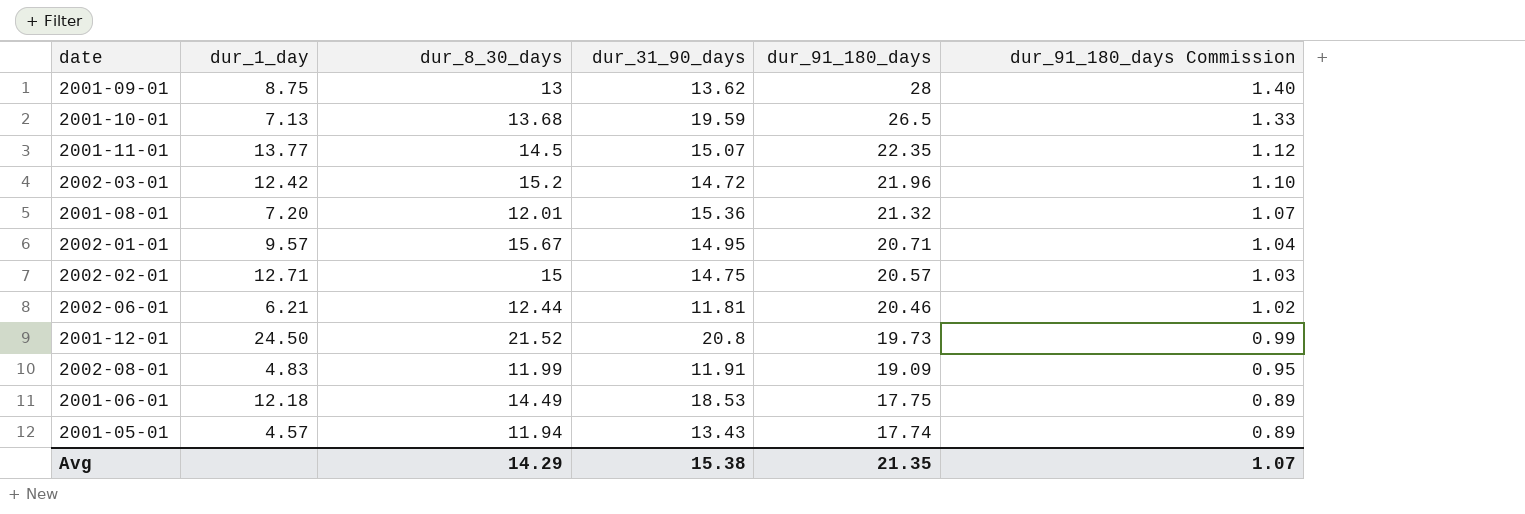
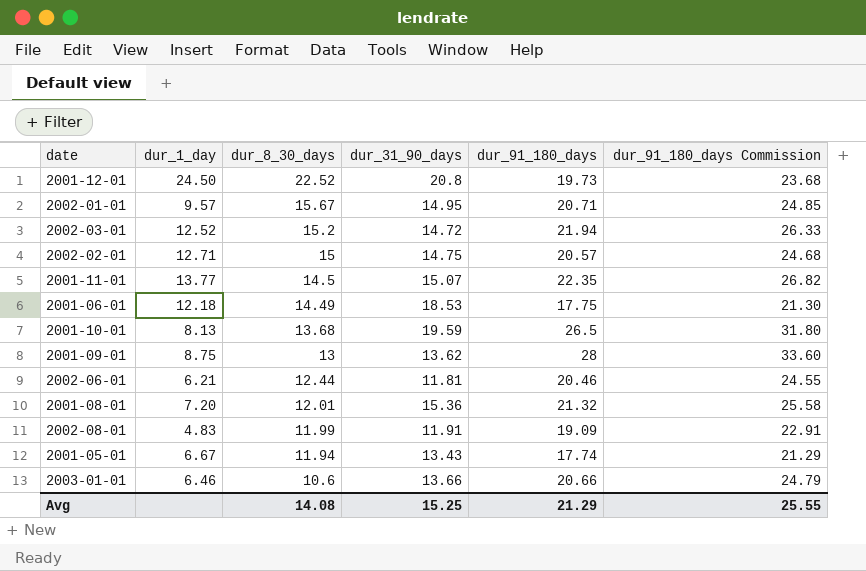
row order: dur_91_180_days descending -> dur_8_30_days descending
column dur_91_180_days Commission | formula: [dur_91_180_days] * 0.05 -> [dur_91_180_days] * 1.2
2001-12-01 | dur_8_30_days: 21.52 -> 22.52
2002-03-01 | dur_1_day: 12.42 -> 12.52
2002-03-01 | dur_91_180_days: 21.96 -> 21.94
2001-10-01 | dur_1_day: 7.13 -> 8.13
2001-05-01 | dur_1_day: 4.57 -> 6.67
row 2003-01-01: none -> 6.46 | 10.6 | 13.66 | 20.66 | 24.79
Avg | dur_8_30_days: 14.29 -> 14.08
Avg | dur_31_90_days: 15.38 -> 15.25
Avg | dur_91_180_days: 21.35 -> 21.29
Avg | dur_91_180_days Commission: 1.07 -> 25.55

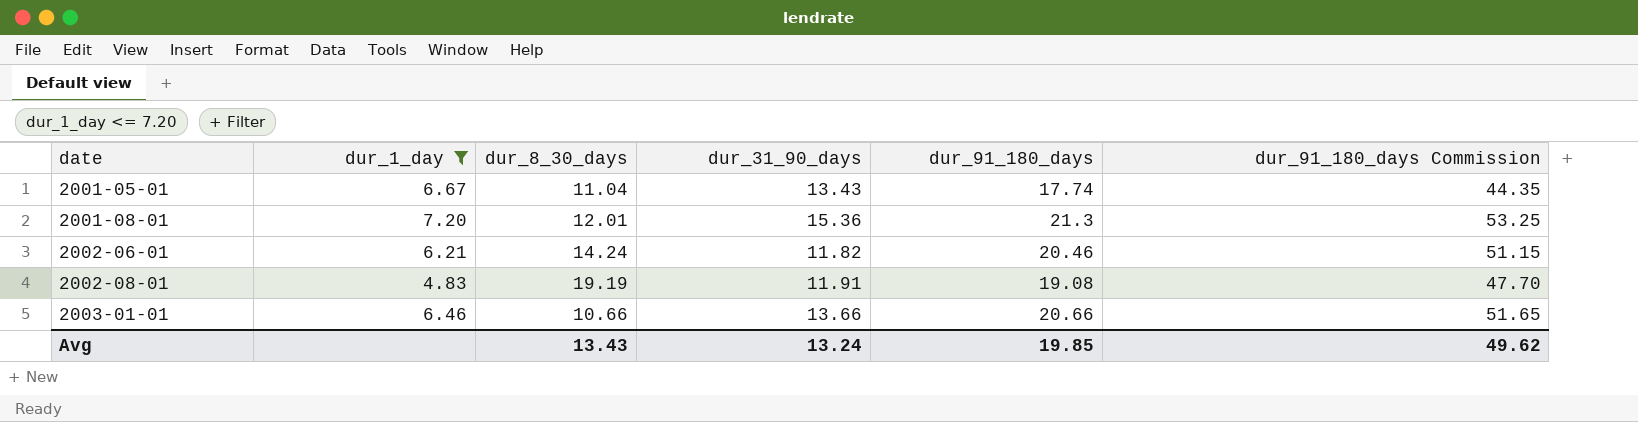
filter: none -> dur_1_day <= 7.20
row order: dur_8_30_days descending -> date ascending
column dur_91_180_days Commission | formula: [dur_91_180_days] * 1.2 -> [dur_91_180_days] * 2.5
2001-05-01 | dur_8_30_days: 11.94 -> 11.04
2001-08-01 | dur_91_180_days: 21.32 -> 21.3
2002-06-01 | dur_8_30_days: 12.44 -> 14.24
2002-06-01 | dur_31_90_days: 11.81 -> 11.82
2002-08-01 | dur_8_30_days: 11.99 -> 19.19
2002-08-01 | dur_91_180_days: 19.09 -> 19.08
2003-01-01 | dur_8_30_days: 10.6 -> 10.66
Avg | dur_8_30_days: 14.08 -> 13.43
Avg | dur_31_90_days: 15.25 -> 13.24
Avg | dur_91_180_days: 21.29 -> 19.85
Avg | dur_91_180_days Commission: 25.55 -> 49.62

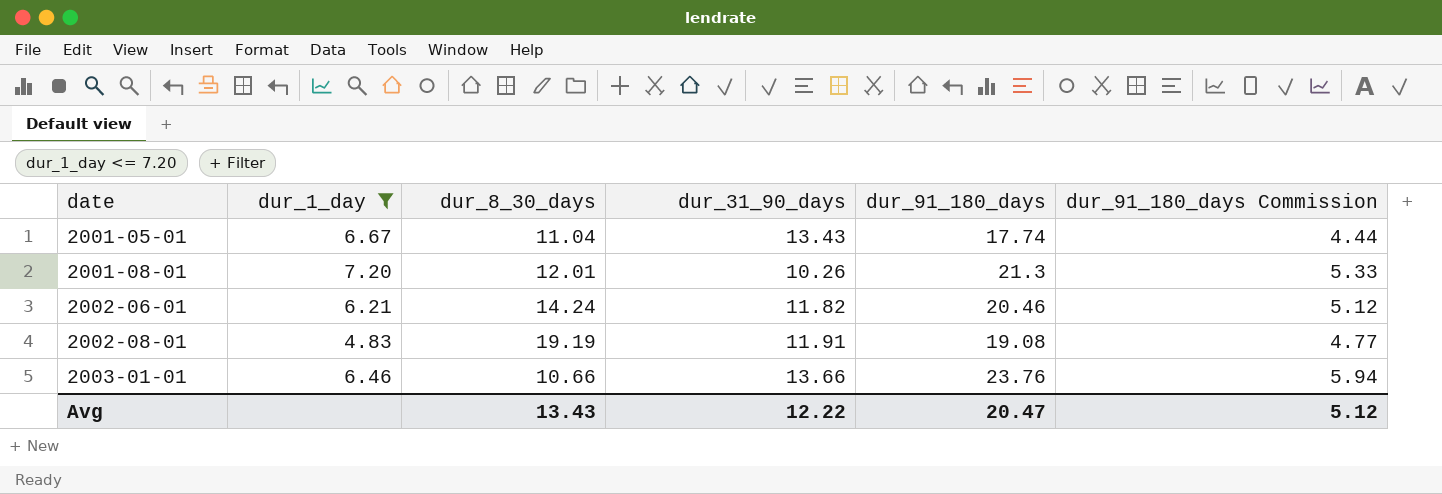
column dur_91_180_days Commission | formula: [dur_91_180_days] * 2.5 -> [dur_91_180_days] * 0.25
2001-08-01 | dur_31_90_days: 15.36 -> 10.26
2003-01-01 | dur_91_180_days: 20.66 -> 23.76
Avg | dur_31_90_days: 13.24 -> 12.22
Avg | dur_91_180_days: 19.85 -> 20.47
Avg | dur_91_180_days Commission: 49.62 -> 5.12

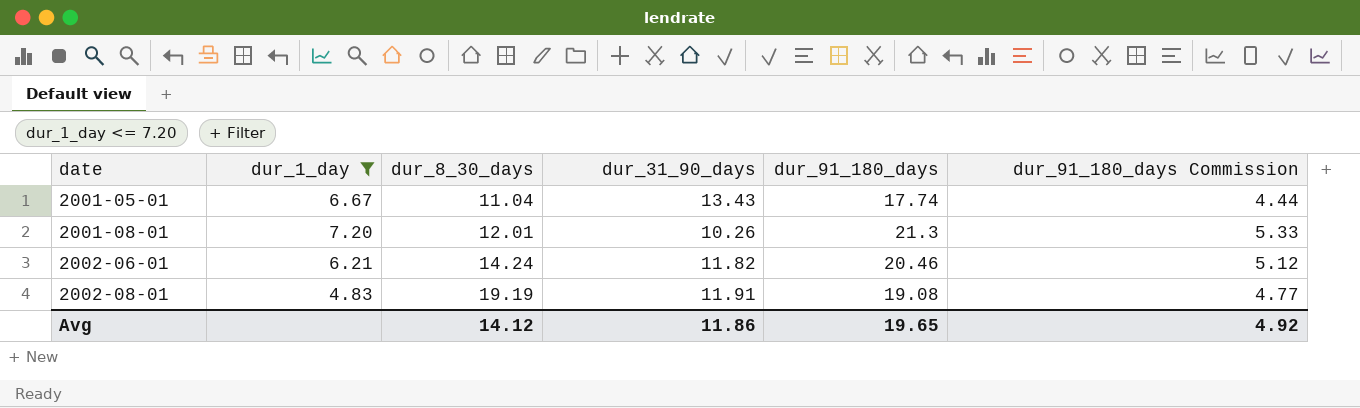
row 2003-01-01: 6.46 | 10.66 | 13.66 | 23.76 | 5.94 -> none
Avg | dur_8_30_days: 13.43 -> 14.12
Avg | dur_31_90_days: 12.22 -> 11.86
Avg | dur_91_180_days: 20.47 -> 19.65
Avg | dur_91_180_days Commission: 5.12 -> 4.92

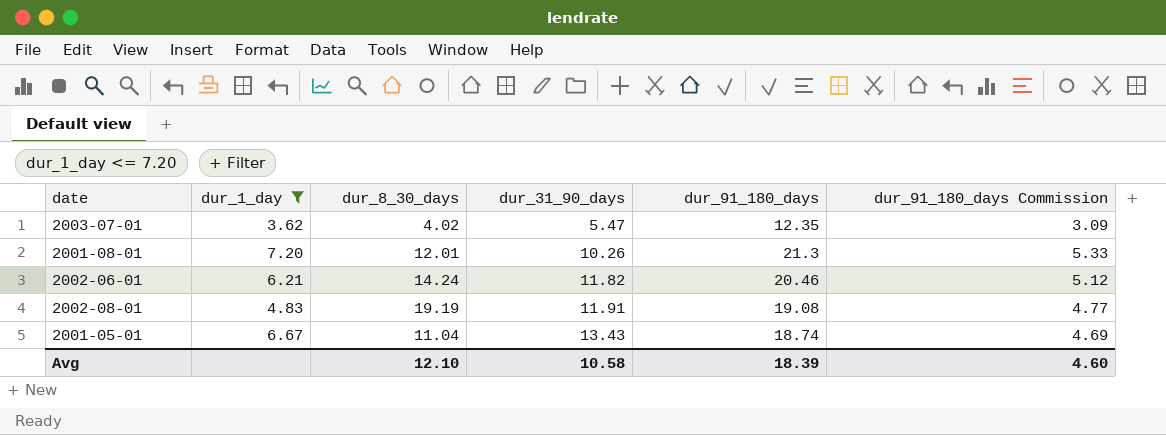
row order: date ascending -> dur_31_90_days ascending
row 2003-07-01: none -> 3.62 | 4.02 | 5.47 | 12.35 | 3.09
2001-05-01 | dur_91_180_days: 17.74 -> 18.74
2001-05-01 | dur_91_180_days Commission: 4.44 -> 4.69
Avg | dur_8_30_days: 14.12 -> 12.10
Avg | dur_31_90_days: 11.86 -> 10.58
Avg | dur_91_180_days: 19.65 -> 18.39
Avg | dur_91_180_days Commission: 4.92 -> 4.60

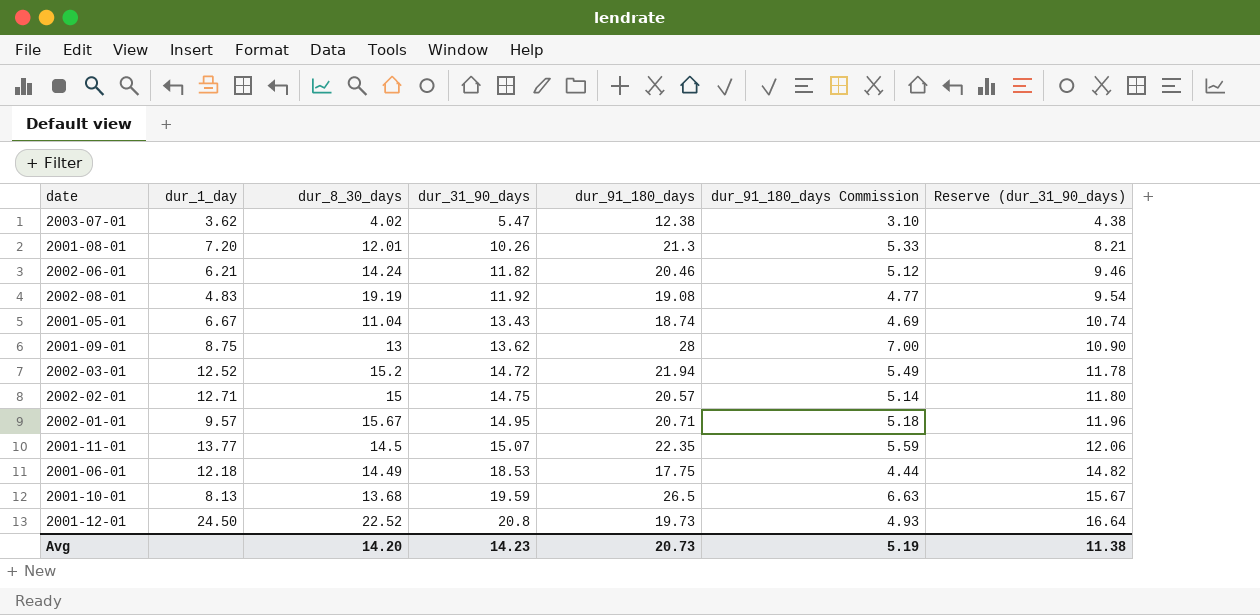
filter: dur_1_day <= 7.20 -> none
column Reserve (dur_31_90_days) | formula: none -> [dur_31_90_days] * 0.8
2003-07-01 | dur_91_180_days: 12.35 -> 12.38
2003-07-01 | dur_91_180_days Commission: 3.09 -> 3.10
2002-08-01 | dur_31_90_days: 11.91 -> 11.92
Avg | dur_8_30_days: 12.10 -> 14.20
Avg | dur_31_90_days: 10.58 -> 14.23
Avg | dur_91_180_days: 18.39 -> 20.73
Avg | dur_91_180_days Commission: 4.60 -> 5.19

